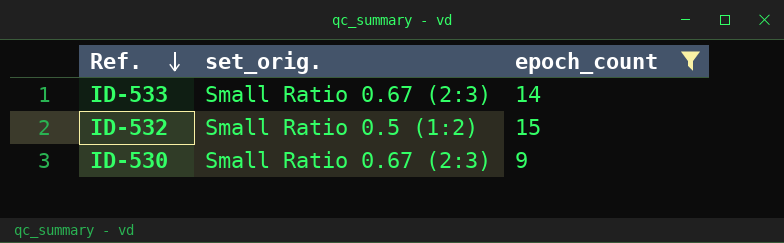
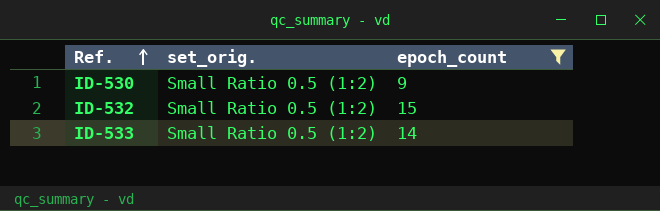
row order: Ref. descending -> Ref. ascending
ID-530 | set_orig.: Small Ratio 0.67 (2:3) -> Small Ratio 0.5 (1:2)
ID-533 | set_orig.: Small Ratio 0.67 (2:3) -> Small Ratio 0.5 (1:2)

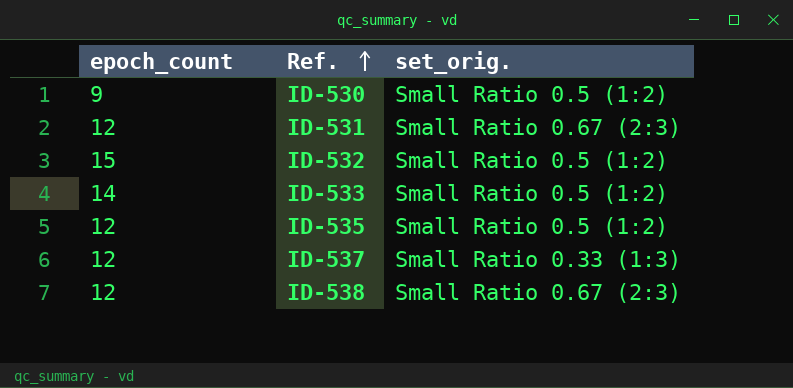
filter: epoch_count != 12 -> none
column epoch_count | position: 3 -> 1

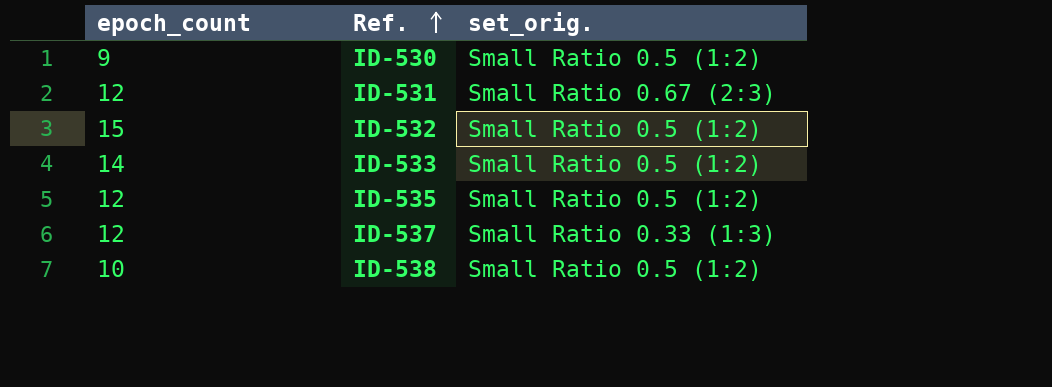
ID-538 | epoch_count: 12 -> 10
ID-538 | set_orig.: Small Ratio 0.67 (2:3) -> Small Ratio 0.5 (1:2)

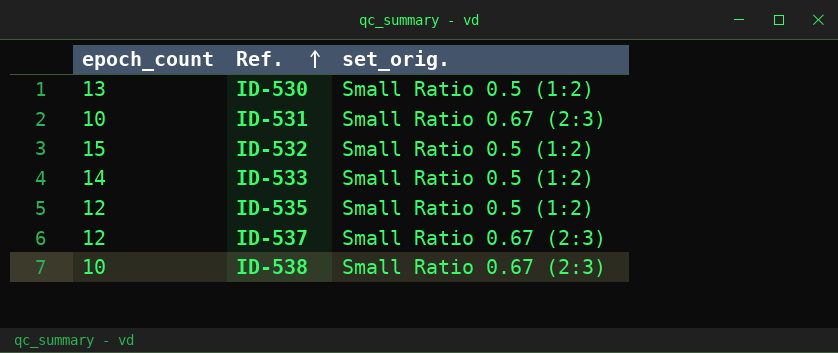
ID-530 | epoch_count: 9 -> 13
ID-531 | epoch_count: 12 -> 10
ID-537 | set_orig.: Small Ratio 0.33 (1:3) -> Small Ratio 0.67 (2:3)
ID-538 | set_orig.: Small Ratio 0.5 (1:2) -> Small Ratio 0.67 (2:3)

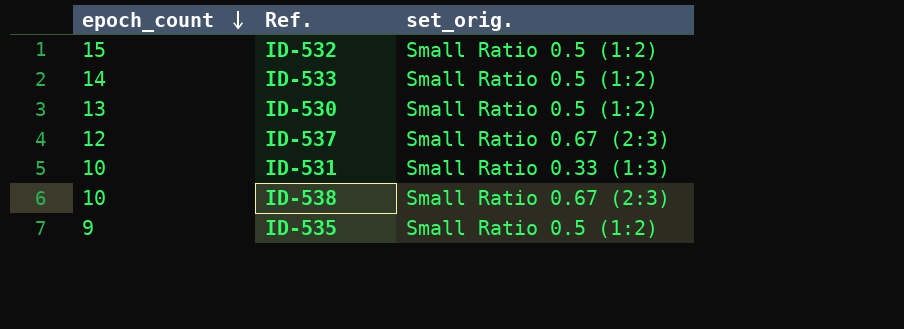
row order: Ref. ascending -> epoch_count descending
ID-531 | set_orig.: Small Ratio 0.67 (2:3) -> Small Ratio 0.33 (1:3)
ID-535 | epoch_count: 12 -> 9

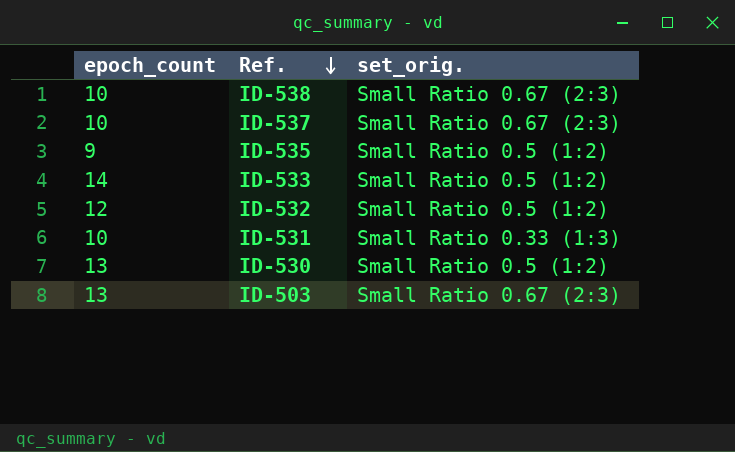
row order: epoch_count descending -> Ref. descending
ID-537 | epoch_count: 12 -> 10
ID-532 | epoch_count: 15 -> 12
row ID-503: none -> 13 | Small Ratio 0.67 (2:3)

